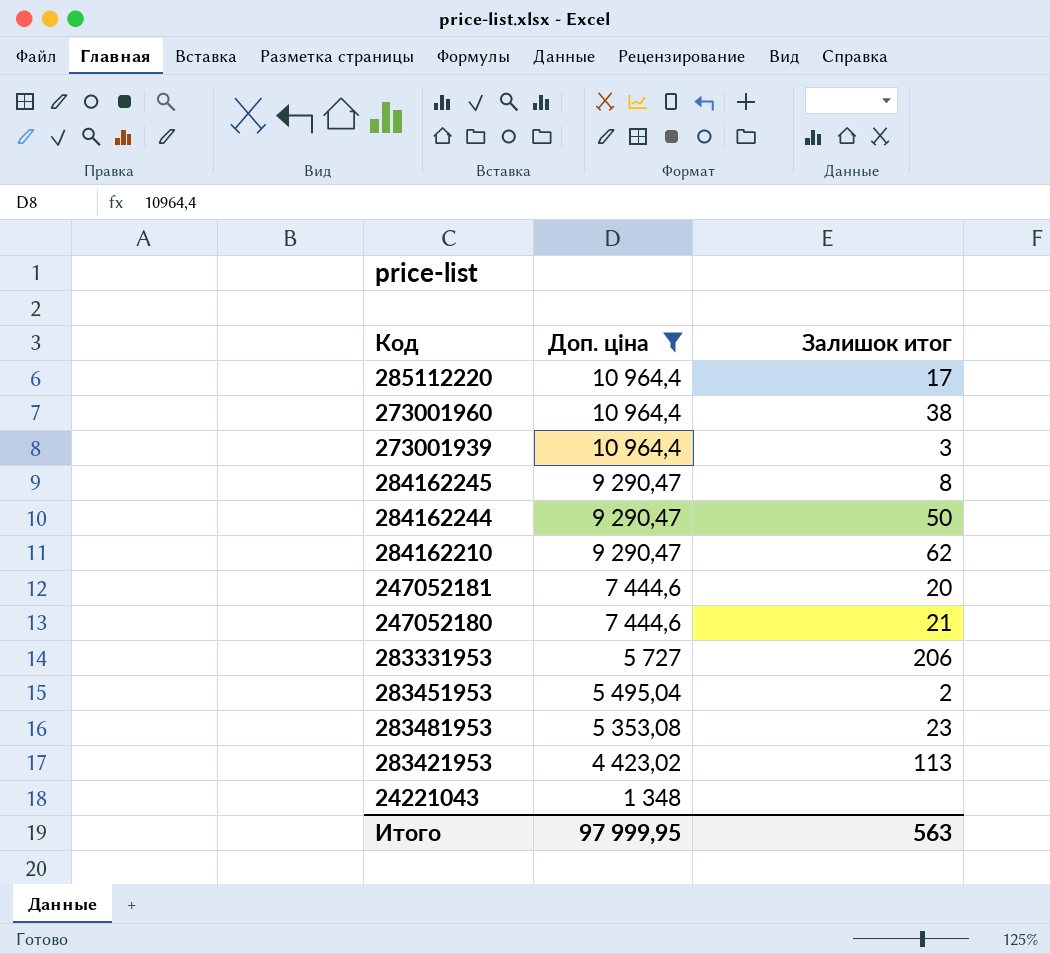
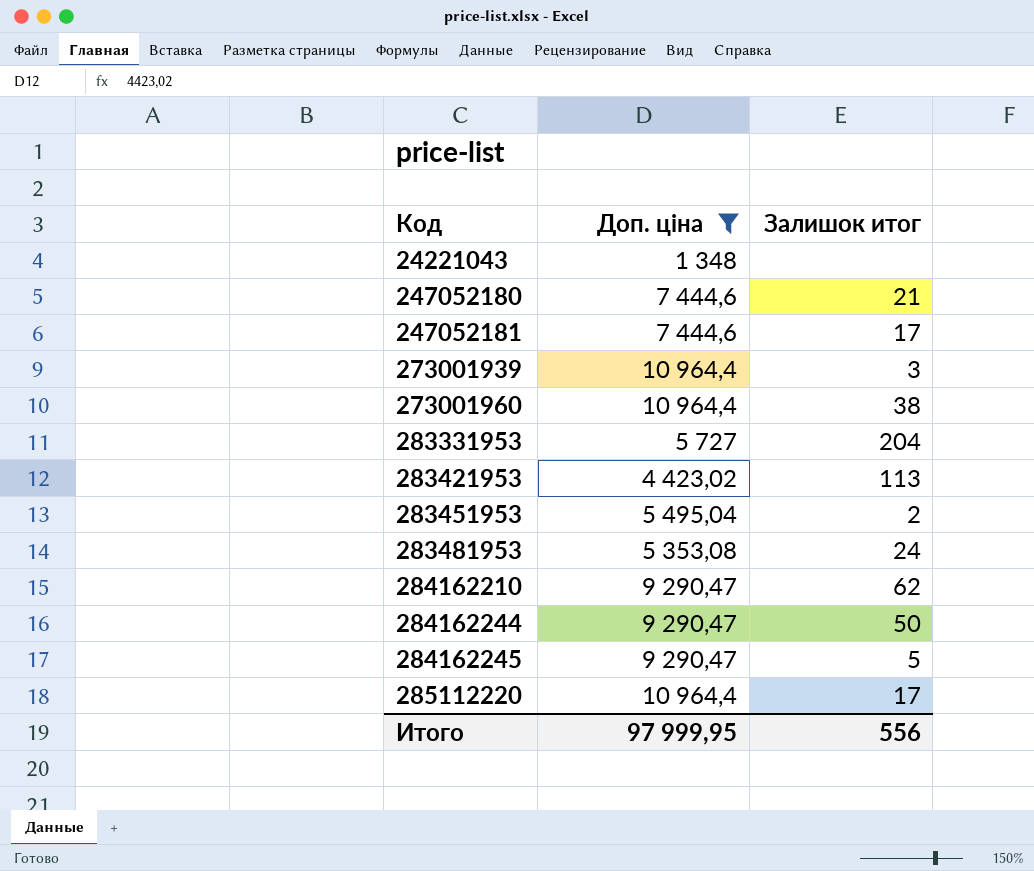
row order: Доп. ціна descending -> Код ascending
247052181 | Залишок итог: 20 -> 17
283331953 | Залишок итог: 206 -> 204
283481953 | Залишок итог: 23 -> 24
284162245 | Залишок итог: 8 -> 5
Итого | Залишок итог: 563 -> 556

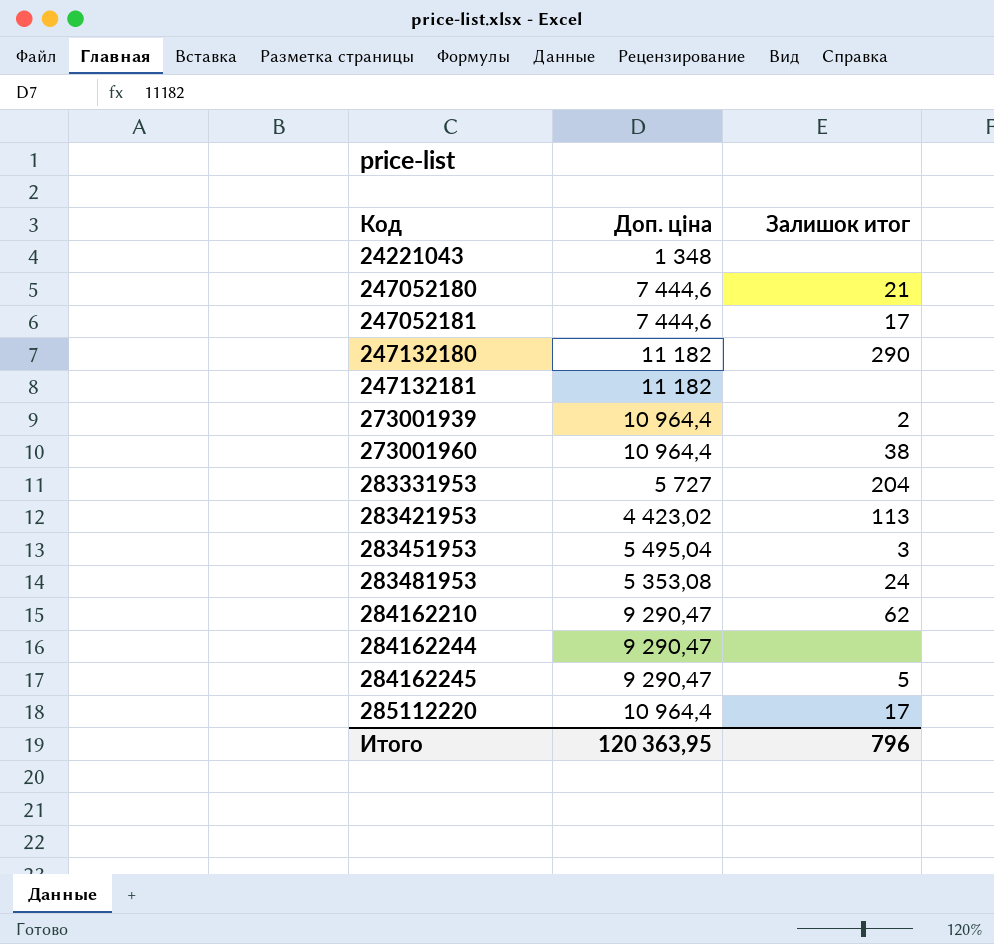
filter: Доп. ціна != 11 182 -> none
273001939 | Залишок итог: 3 -> 2
283451953 | Залишок итог: 2 -> 3
284162244 | Залишок итог: 50 -> none
Итого | Доп. ціна: 97 999,95 -> 120 363,95
Итого | Залишок итог: 556 -> 796

